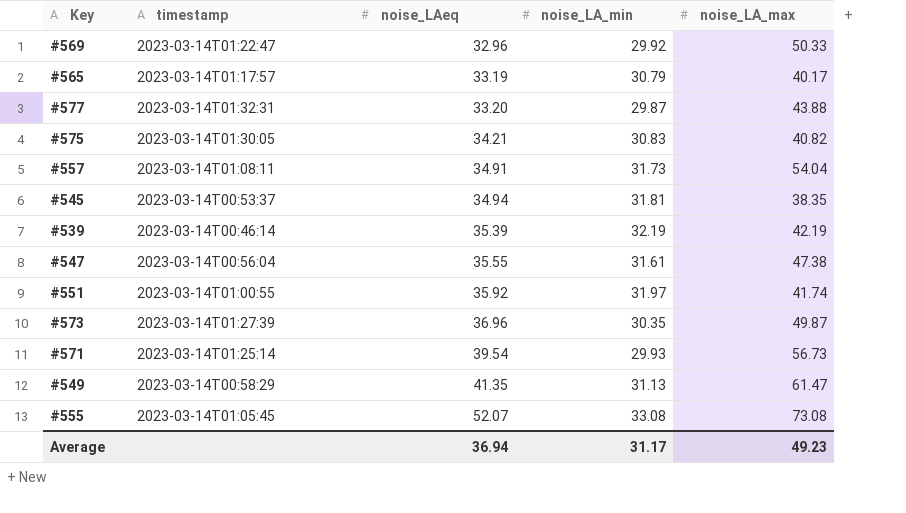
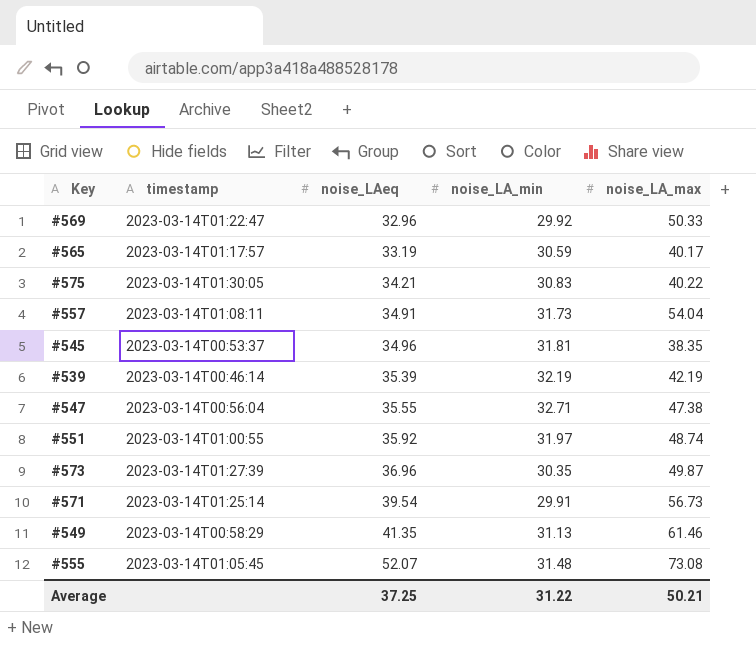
row #577: 2023-03-14T01:32:31 | 33.20 | 29.87 | 43.88 -> none
#565 | noise_LA_min: 30.79 -> 30.59
#575 | noise_LA_max: 40.82 -> 40.22
#545 | noise_LAeq: 34.94 -> 34.96
#547 | noise_LA_min: 31.61 -> 32.71
#551 | noise_LA_max: 41.74 -> 48.74
#571 | noise_LA_min: 29.93 -> 29.91
#549 | noise_LA_max: 61.47 -> 61.46
#555 | noise_LA_min: 33.08 -> 31.48
Average | noise_LAeq: 36.94 -> 37.25
Average | noise_LA_min: 31.17 -> 31.22
Average | noise_LA_max: 49.23 -> 50.21

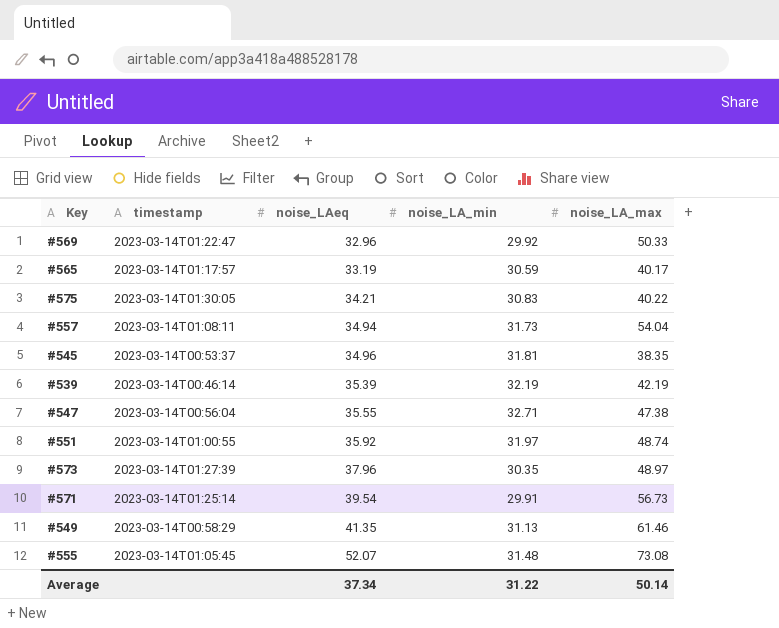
#557 | noise_LAeq: 34.91 -> 34.94
#573 | noise_LAeq: 36.96 -> 37.96
#573 | noise_LA_max: 49.87 -> 48.97
Average | noise_LAeq: 37.25 -> 37.34
Average | noise_LA_max: 50.21 -> 50.14

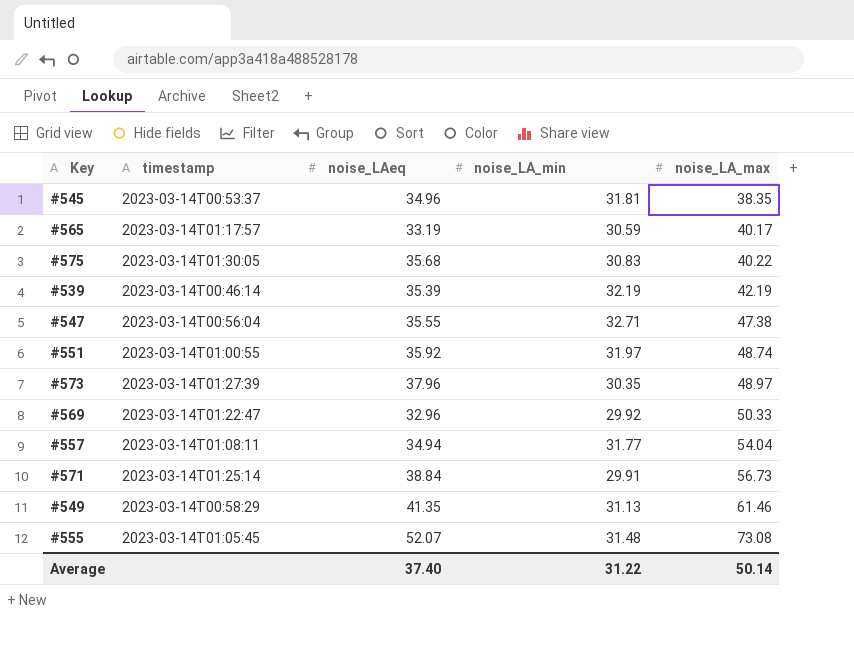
row order: noise_LAeq ascending -> noise_LA_max ascending
#575 | noise_LAeq: 34.21 -> 35.68
#557 | noise_LA_min: 31.73 -> 31.77
#571 | noise_LAeq: 39.54 -> 38.84
Average | noise_LAeq: 37.34 -> 37.40

